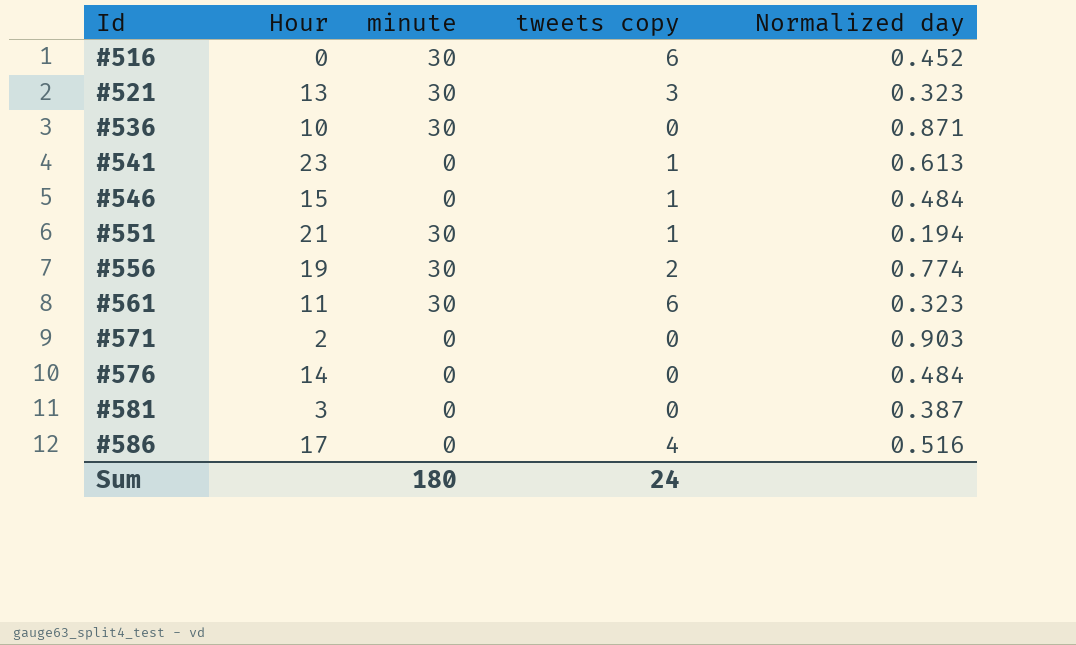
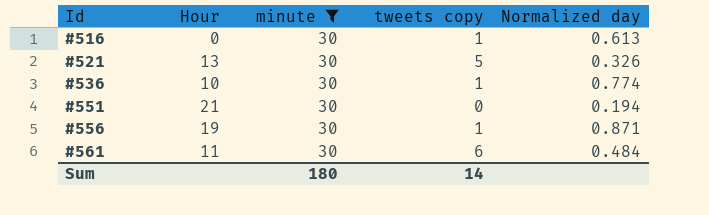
filter: none -> minute = 30
#516 | tweets copy: 6 -> 1
#516 | Normalized day: 0.452 -> 0.613
#521 | tweets copy: 3 -> 5
#521 | Normalized day: 0.323 -> 0.326
#536 | tweets copy: 0 -> 1
#536 | Normalized day: 0.871 -> 0.774
#551 | tweets copy: 1 -> 0
#556 | tweets copy: 2 -> 1
#556 | Normalized day: 0.774 -> 0.871
#561 | Normalized day: 0.323 -> 0.484
Sum | tweets copy: 24 -> 14

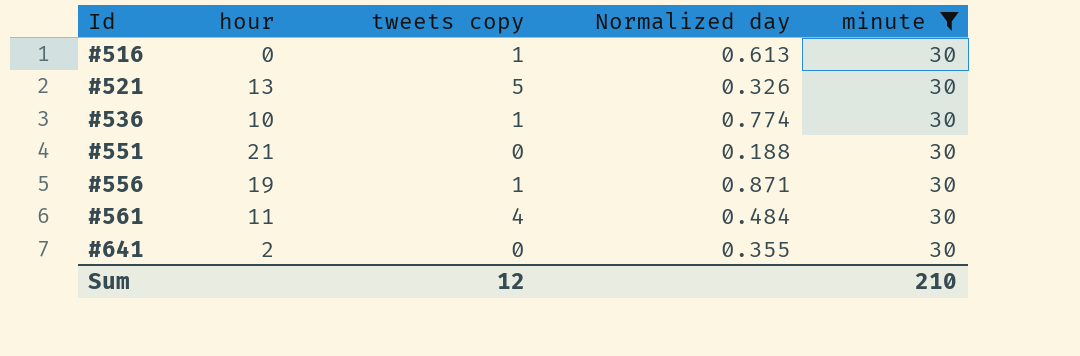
column name: Hour -> hour
column minute | position: 3 -> 5
#551 | Normalized day: 0.194 -> 0.188
#561 | tweets copy: 6 -> 4
row #641: none -> 2 | 0 | 0.355 | 30
Sum | tweets copy: 14 -> 12
Sum | minute: 180 -> 210

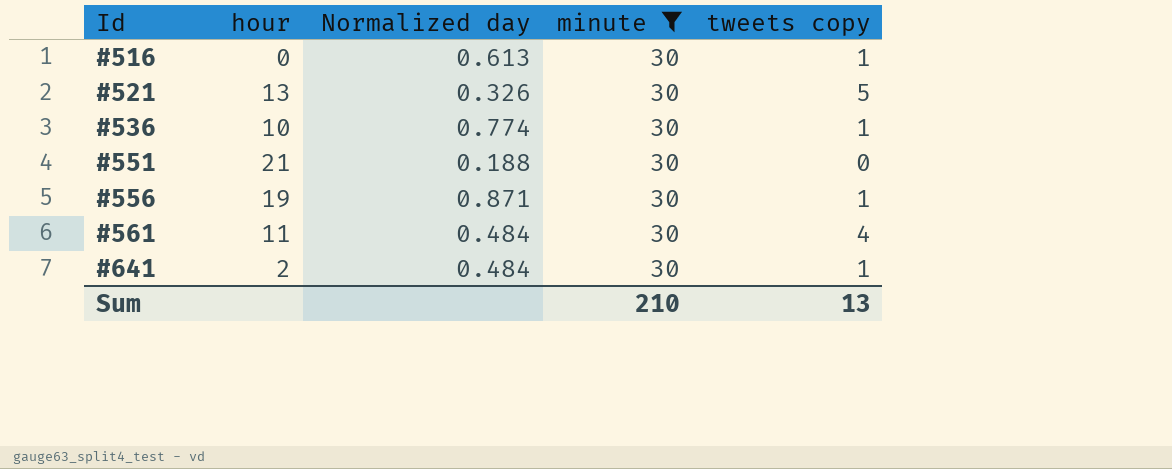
column tweets copy | position: 3 -> 5
#641 | Normalized day: 0.355 -> 0.484
#641 | tweets copy: 0 -> 1
Sum | tweets copy: 12 -> 13

